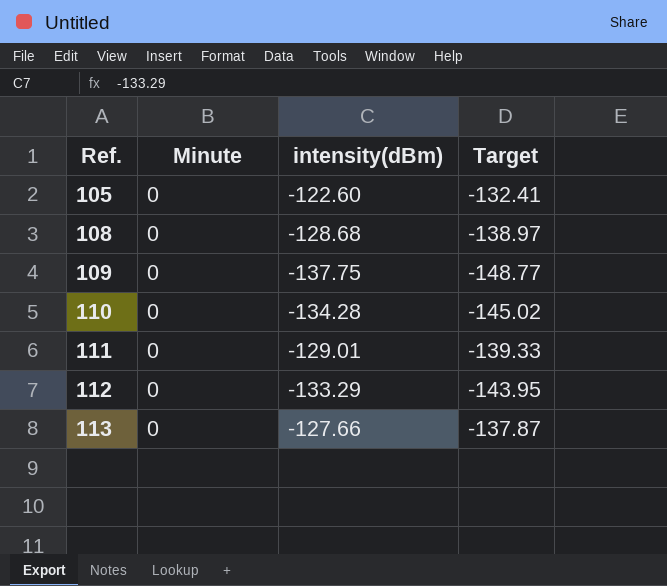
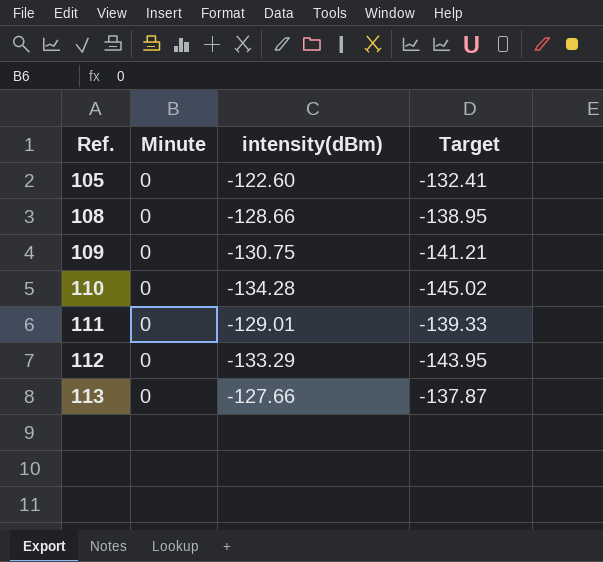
108 | intensity(dBm): -128.68 -> -128.66
108 | Target: -138.97 -> -138.95
109 | intensity(dBm): -137.75 -> -130.75
109 | Target: -148.77 -> -141.21

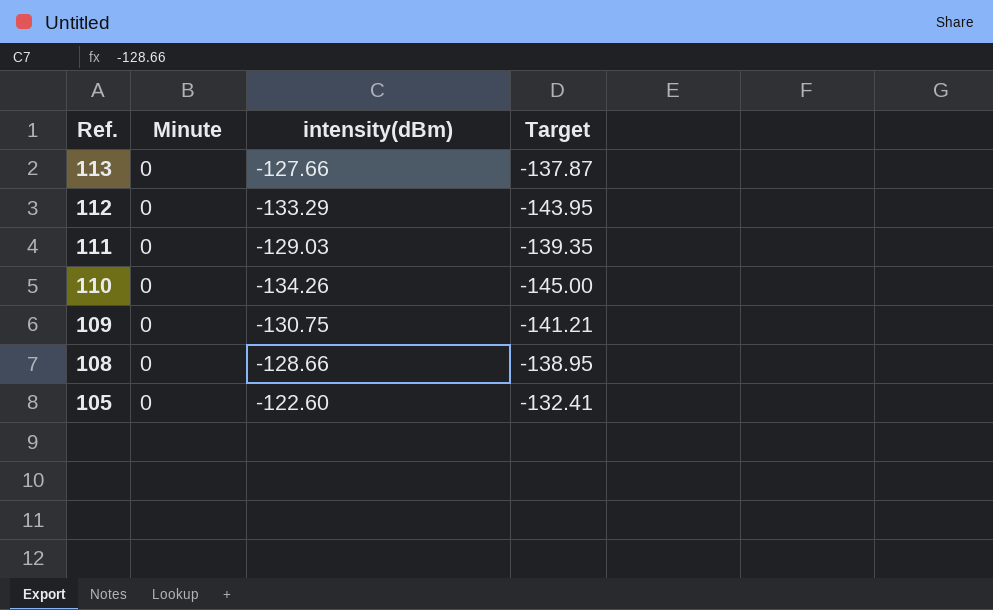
row order: Ref. ascending -> Ref. descending
111 | intensity(dBm): -129.01 -> -129.03
111 | Target: -139.33 -> -139.35
110 | intensity(dBm): -134.28 -> -134.26
110 | Target: -145.02 -> -145.00

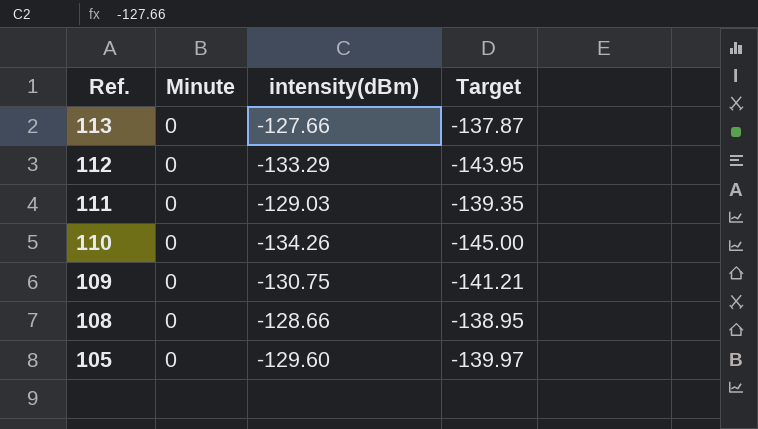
105 | intensity(dBm): -122.60 -> -129.60
105 | Target: -132.41 -> -139.97

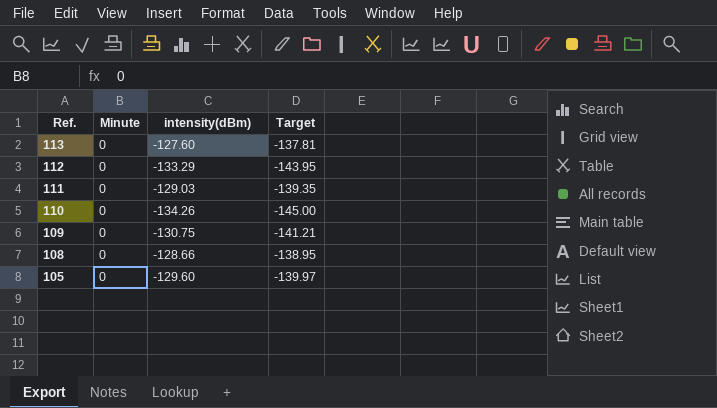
113 | intensity(dBm): -127.66 -> -127.60
113 | Target: -137.87 -> -137.81

